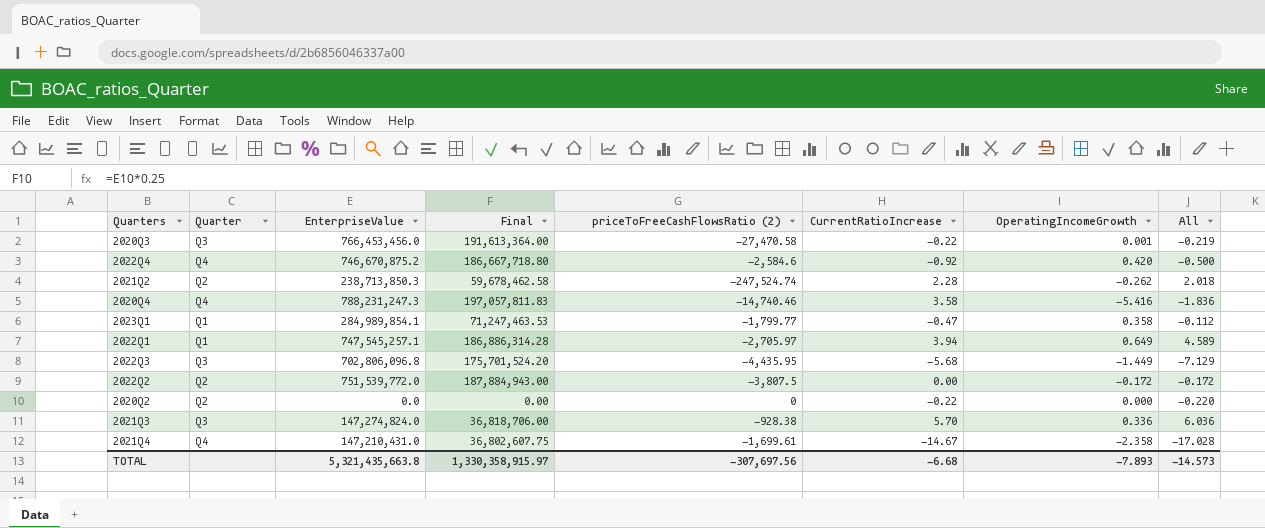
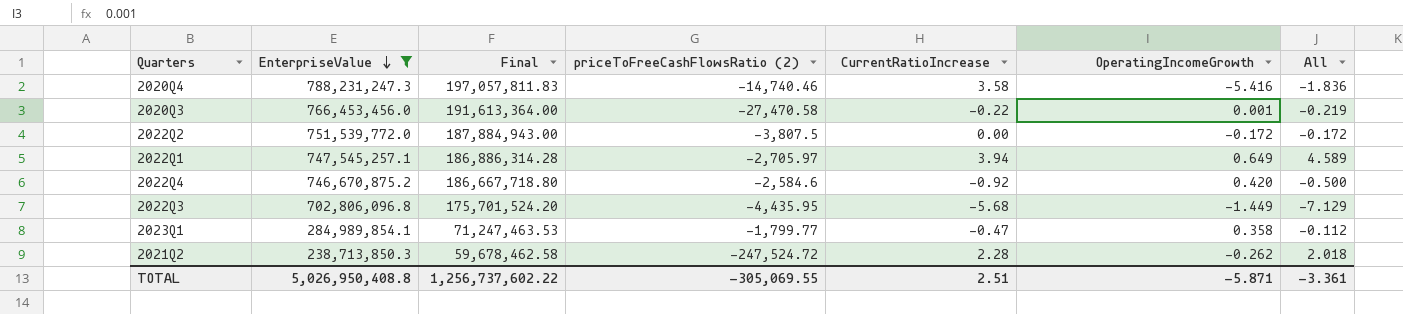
filter: none -> EnterpriseValue >= 238,713,850.3
row order: none -> EnterpriseValue descending
column Quarter | position: 2 -> none
2021Q2 | priceToFreeCashFlowsRatio (2): -247,524.74 -> -247,524.72
TOTAL | EnterpriseValue: 5,321,435,663.8 -> 5,026,950,408.8
TOTAL | Final: 1,330,358,915.97 -> 1,256,737,602.22
TOTAL | priceToFreeCashFlowsRatio (2): -307,697.56 -> -305,069.55
TOTAL | CurrentRatioIncrease: -6.68 -> 2.51
TOTAL | OperatingIncomeGrowth: -7.893 -> -5.871
TOTAL | All: -14.573 -> -3.361

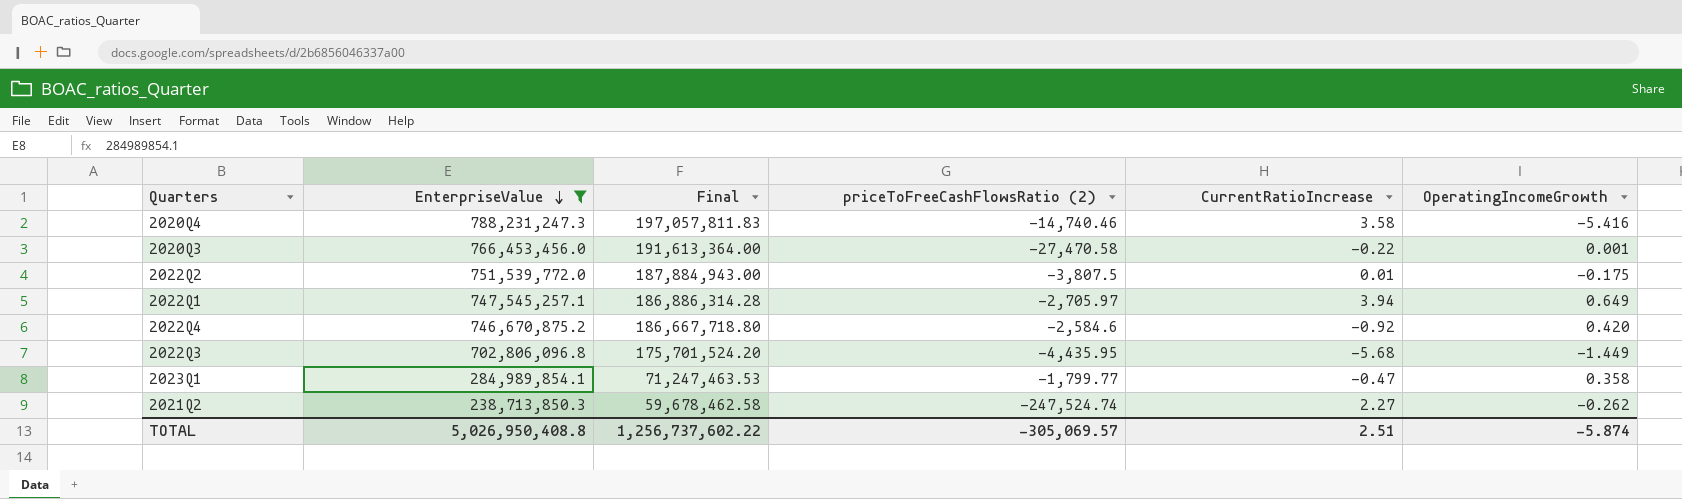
column All | formula: [CurrentRatioIncrease] + [OperatingIncomeGrowth] -> none
2022Q2 | CurrentRatioIncrease: 0.00 -> 0.01
2022Q2 | OperatingIncomeGrowth: -0.172 -> -0.175
2021Q2 | priceToFreeCashFlowsRatio (2): -247,524.72 -> -247,524.74
2021Q2 | CurrentRatioIncrease: 2.28 -> 2.27
TOTAL | priceToFreeCashFlowsRatio (2): -305,069.55 -> -305,069.57
TOTAL | OperatingIncomeGrowth: -5.871 -> -5.874

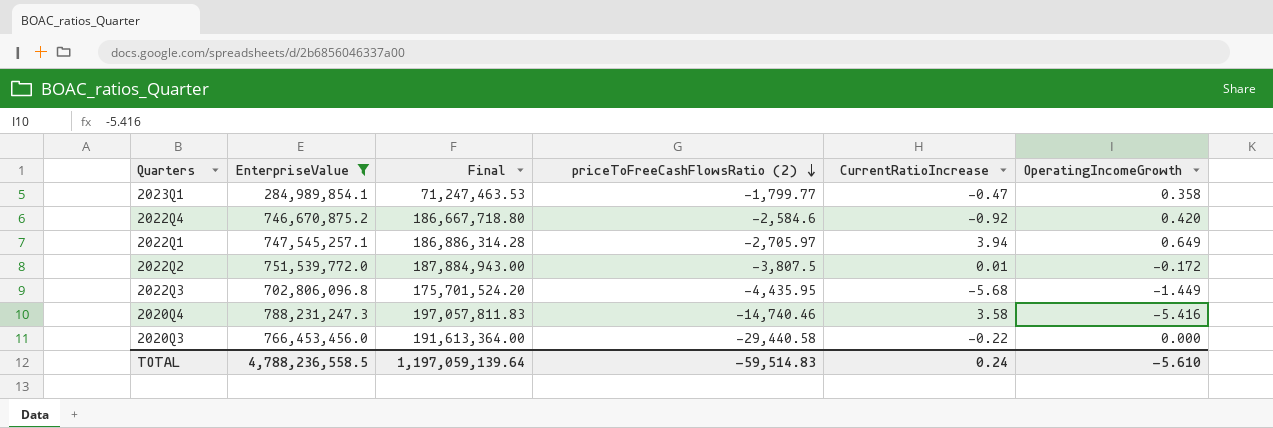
row order: EnterpriseValue descending -> priceToFreeCashFlowsRatio (2) descending
row 2021Q2: 238,713,850.3 | 59,678,462.58 | -247,524.74 | 2.27 | -0.262 -> none
2022Q2 | OperatingIncomeGrowth: -0.175 -> -0.172
2020Q3 | priceToFreeCashFlowsRatio (2): -27,470.58 -> -29,440.58
2020Q3 | OperatingIncomeGrowth: 0.001 -> 0.000
TOTAL | EnterpriseValue: 5,026,950,408.8 -> 4,788,236,558.5
TOTAL | Final: 1,256,737,602.22 -> 1,197,059,139.64
TOTAL | priceToFreeCashFlowsRatio (2): -305,069.57 -> -59,514.83
TOTAL | CurrentRatioIncrease: 2.51 -> 0.24
TOTAL | OperatingIncomeGrowth: -5.874 -> -5.610

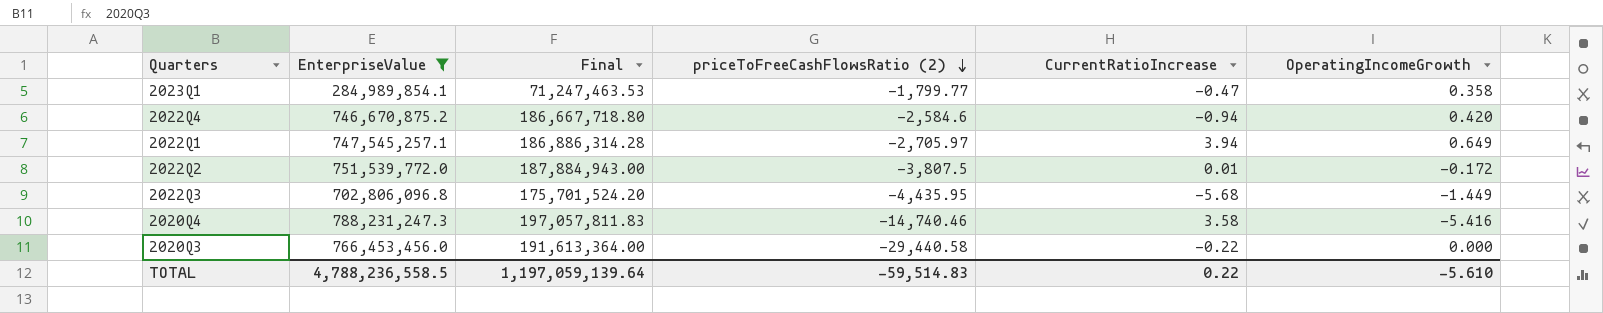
2022Q4 | CurrentRatioIncrease: -0.92 -> -0.94
TOTAL | CurrentRatioIncrease: 0.24 -> 0.22

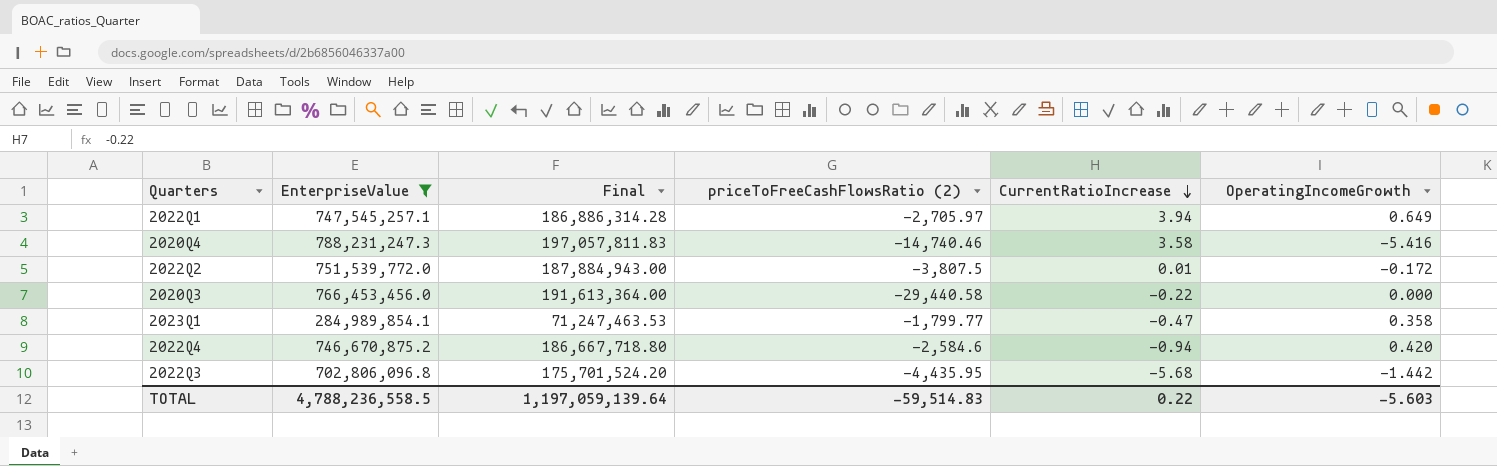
row order: priceToFreeCashFlowsRatio (2) descending -> CurrentRatioIncrease descending
2022Q3 | OperatingIncomeGrowth: -1.449 -> -1.442
TOTAL | OperatingIncomeGrowth: -5.610 -> -5.603

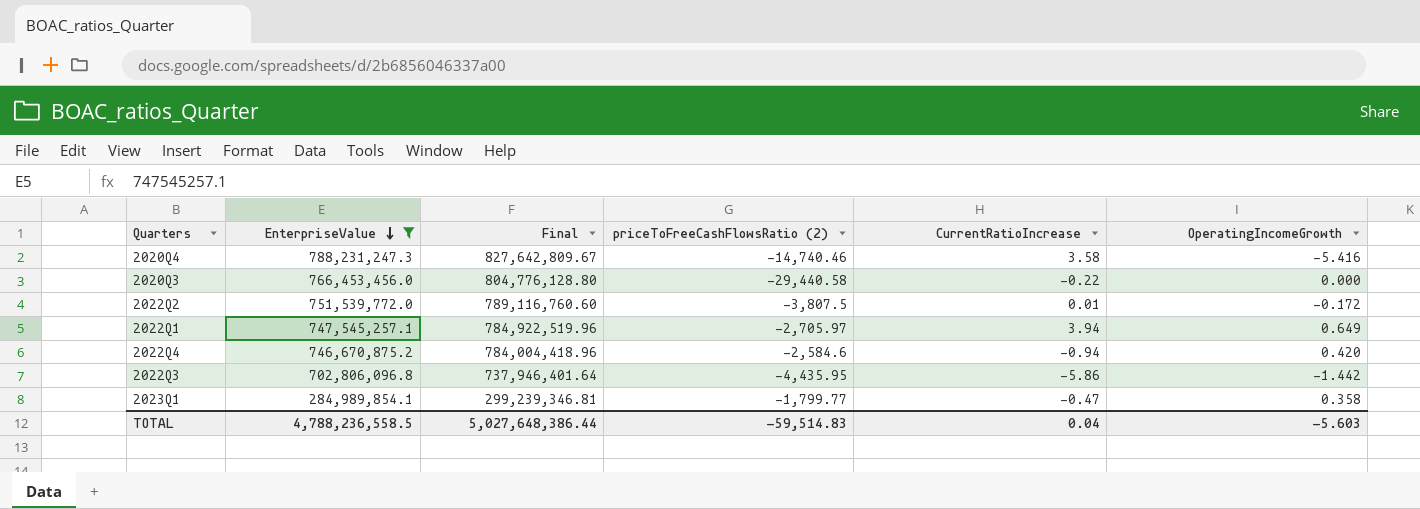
row order: CurrentRatioIncrease descending -> EnterpriseValue descending
column Final | formula: [EnterpriseValue] * 0.25 -> [EnterpriseValue] * 1.05
2022Q3 | CurrentRatioIncrease: -5.68 -> -5.86
TOTAL | Final: 1,197,059,139.64 -> 5,027,648,386.44
TOTAL | CurrentRatioIncrease: 0.22 -> 0.04

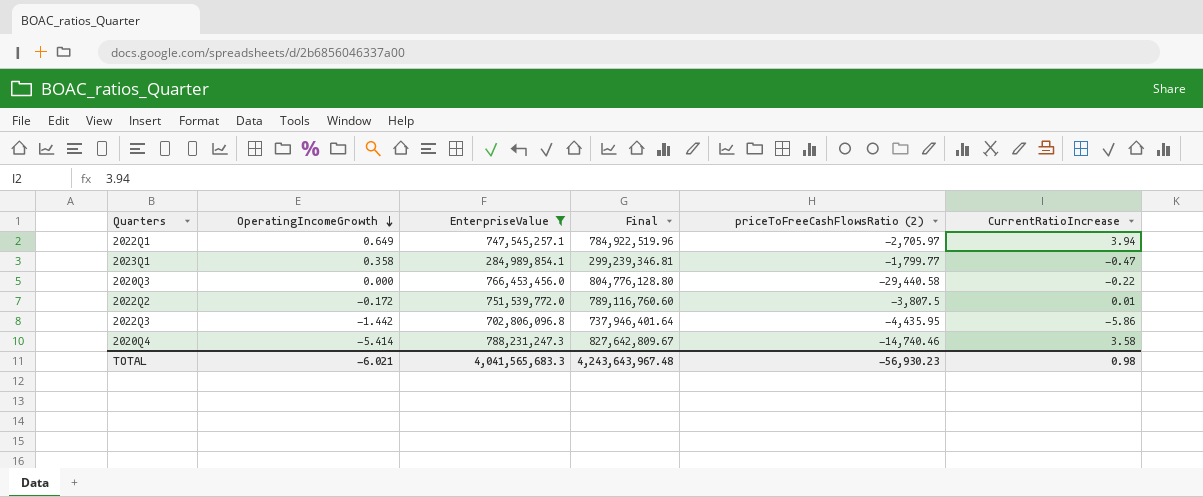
row order: EnterpriseValue descending -> OperatingIncomeGrowth descending
column OperatingIncomeGrowth | position: 6 -> 2
row 2022Q4: 746,670,875.2 | 784,004,418.96 | -2,584.6 | -0.94 | 0.420 -> none
2020Q4 | OperatingIncomeGrowth: -5.416 -> -5.414
TOTAL | OperatingIncomeGrowth: -5.603 -> -6.021
TOTAL | EnterpriseValue: 4,788,236,558.5 -> 4,041,565,683.3
TOTAL | Final: 5,027,648,386.44 -> 4,243,643,967.48
TOTAL | priceToFreeCashFlowsRatio (2): -59,514.83 -> -56,930.23
TOTAL | CurrentRatioIncrease: 0.04 -> 0.98

